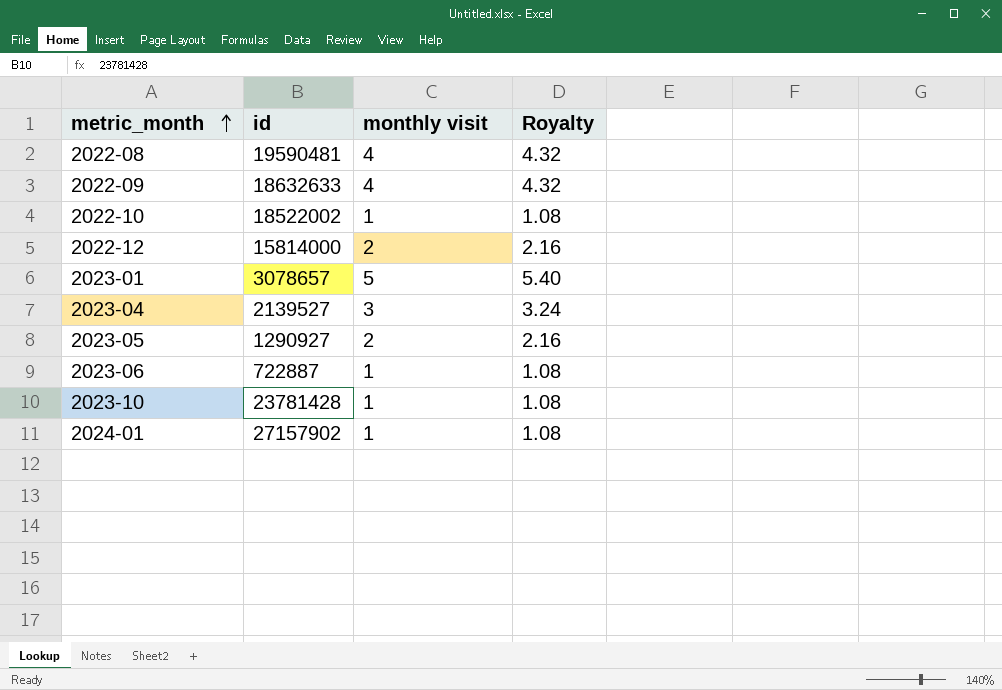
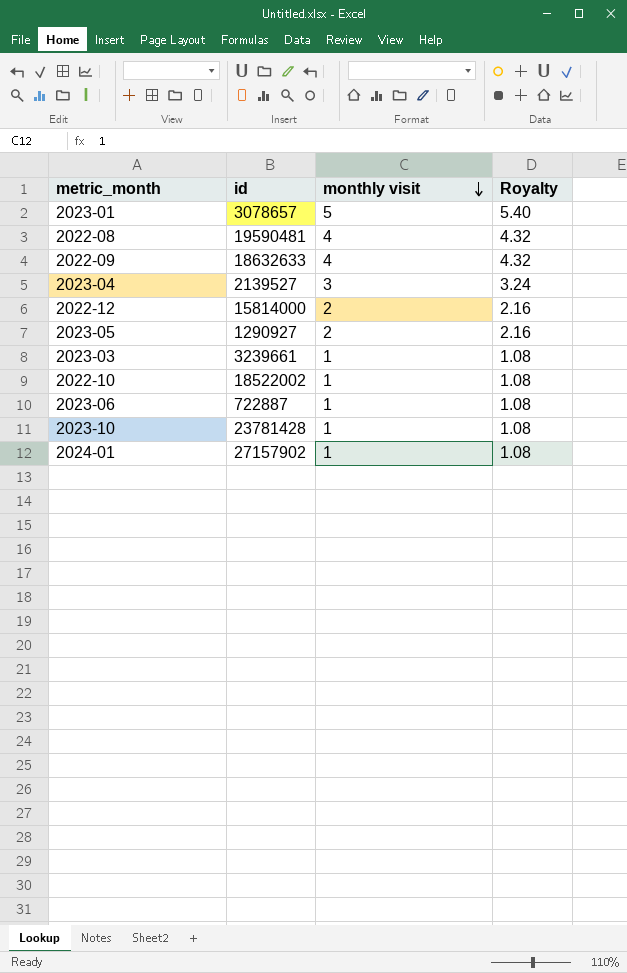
row order: metric_month ascending -> monthly visit descending
row 2023-03: none -> 3239661 | 1 | 1.08

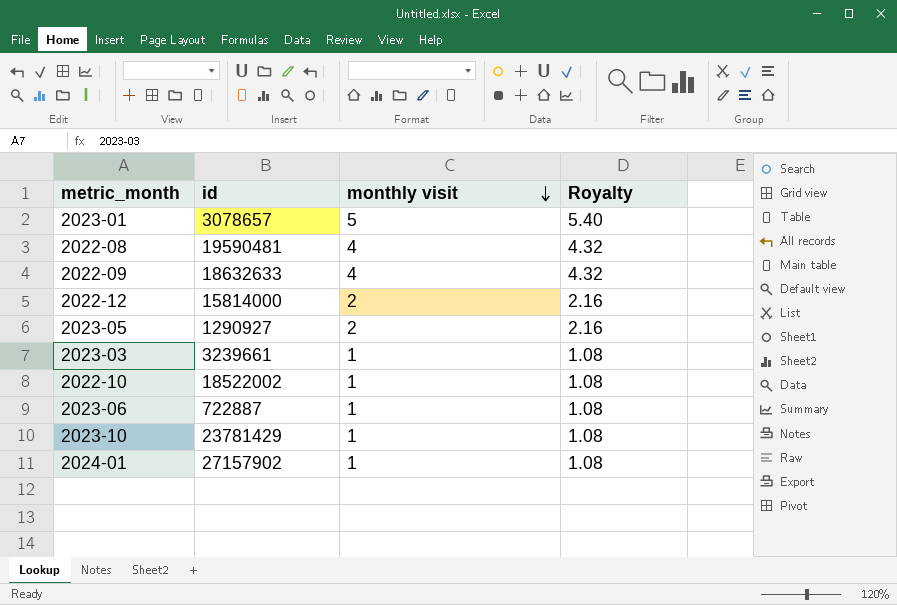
row 2023-04: 2139527 | 3 | 3.24 -> none
2023-10 | id: 23781428 -> 23781429

